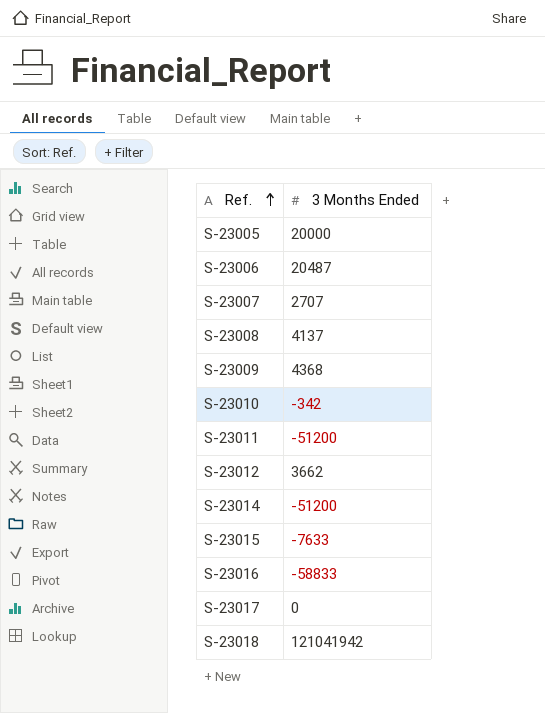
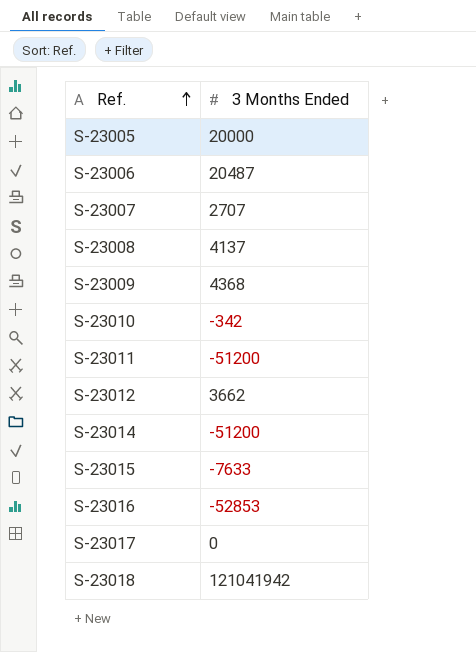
S-23016 | 3 Months Ended: -58833 -> -52853

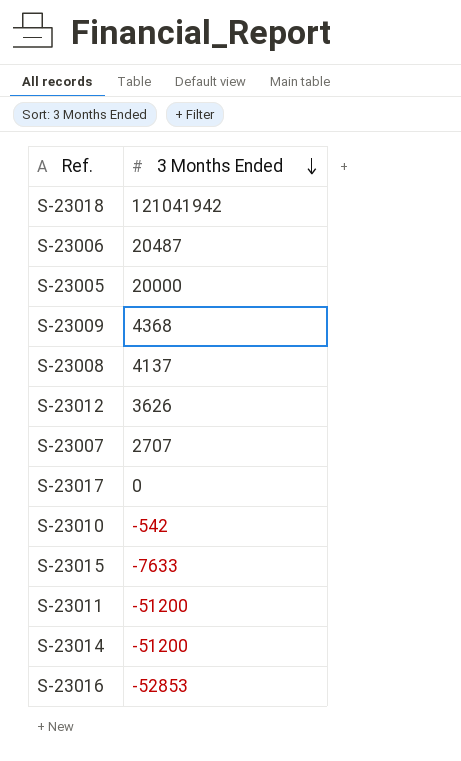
row order: Ref. ascending -> 3 Months Ended descending
S-23012 | 3 Months Ended: 3662 -> 3626
S-23010 | 3 Months Ended: -342 -> -542

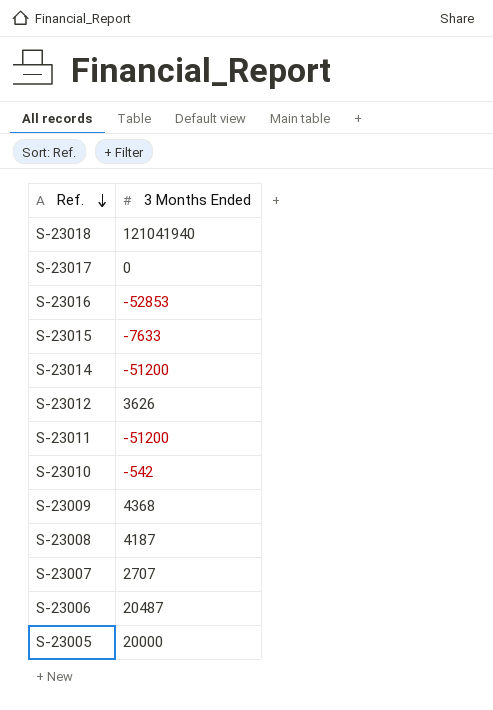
row order: 3 Months Ended descending -> Ref. descending
S-23018 | 3 Months Ended: 121041942 -> 121041940
S-23008 | 3 Months Ended: 4137 -> 4187

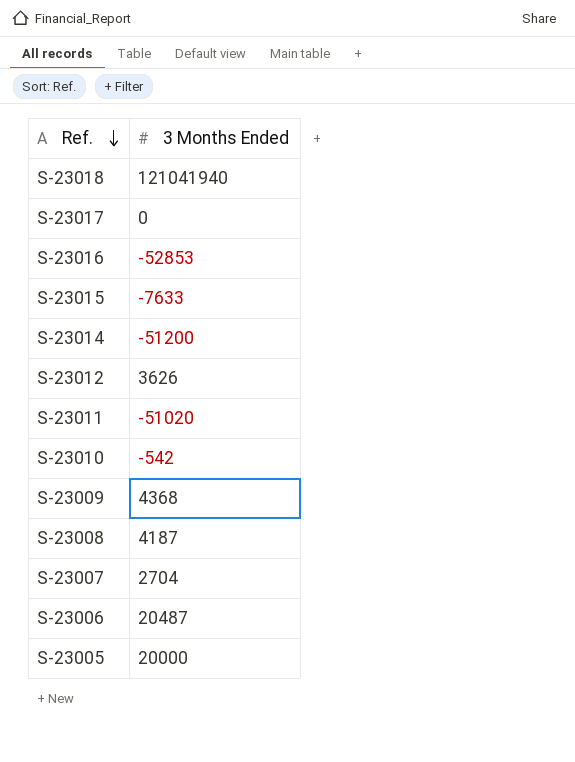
S-23011 | 3 Months Ended: -51200 -> -51020
S-23007 | 3 Months Ended: 2707 -> 2704

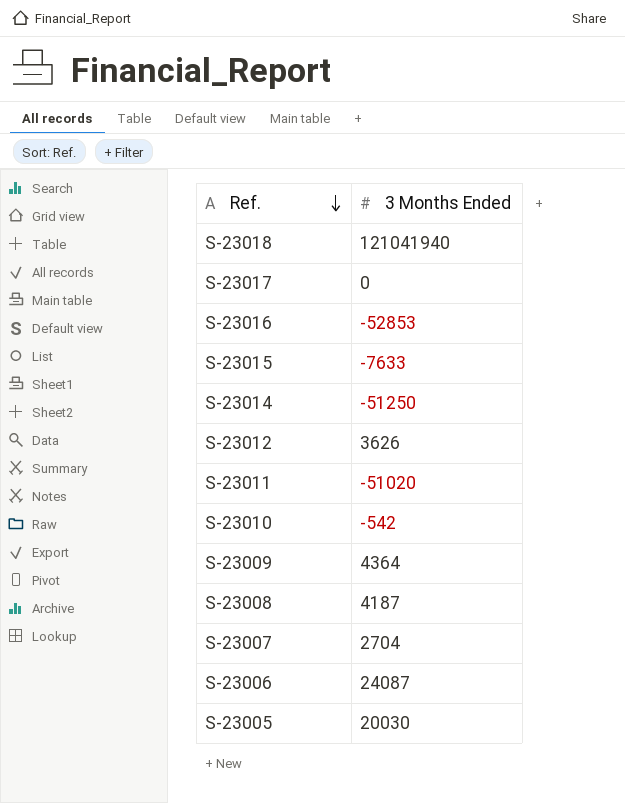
S-23014 | 3 Months Ended: -51200 -> -51250
S-23009 | 3 Months Ended: 4368 -> 4364
S-23006 | 3 Months Ended: 20487 -> 24087
S-23005 | 3 Months Ended: 20000 -> 20030

